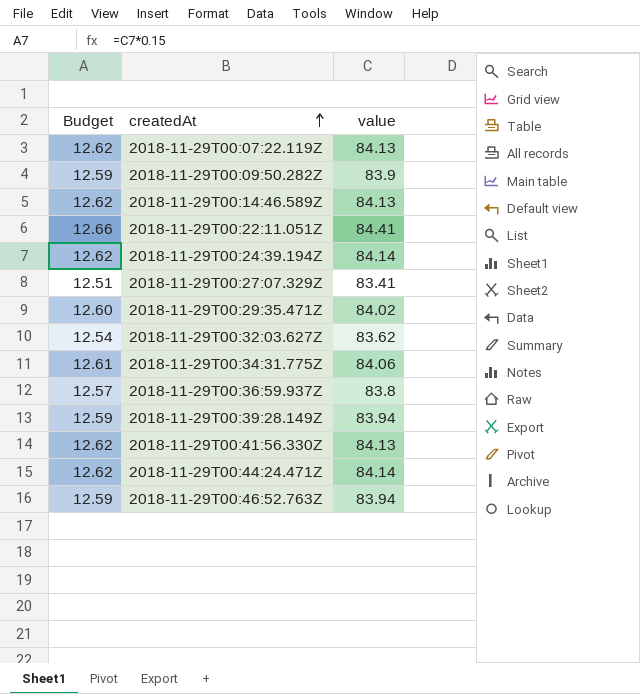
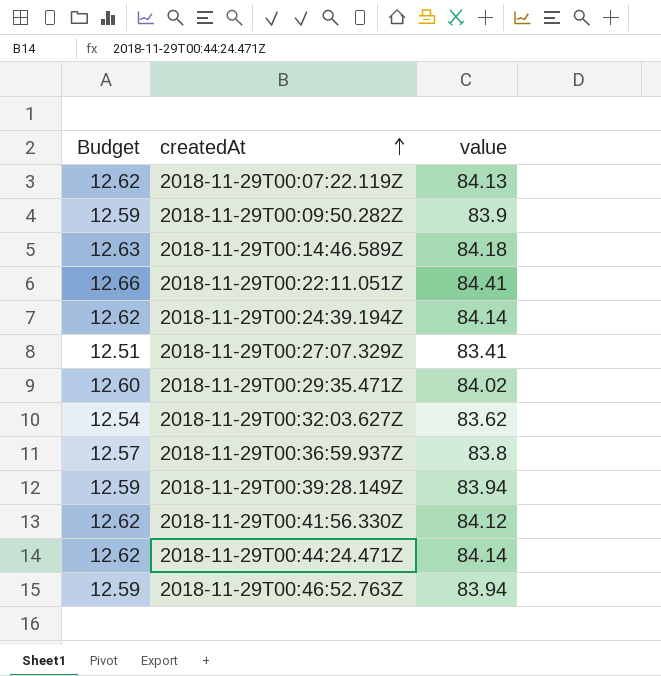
row 2018-11-29T00:34:31.775Z: 12.61 | 84.06 -> none
2018-11-29T00:14:46.589Z | Budget: 12.62 -> 12.63
2018-11-29T00:14:46.589Z | value: 84.13 -> 84.18
2018-11-29T00:41:56.330Z | value: 84.13 -> 84.12

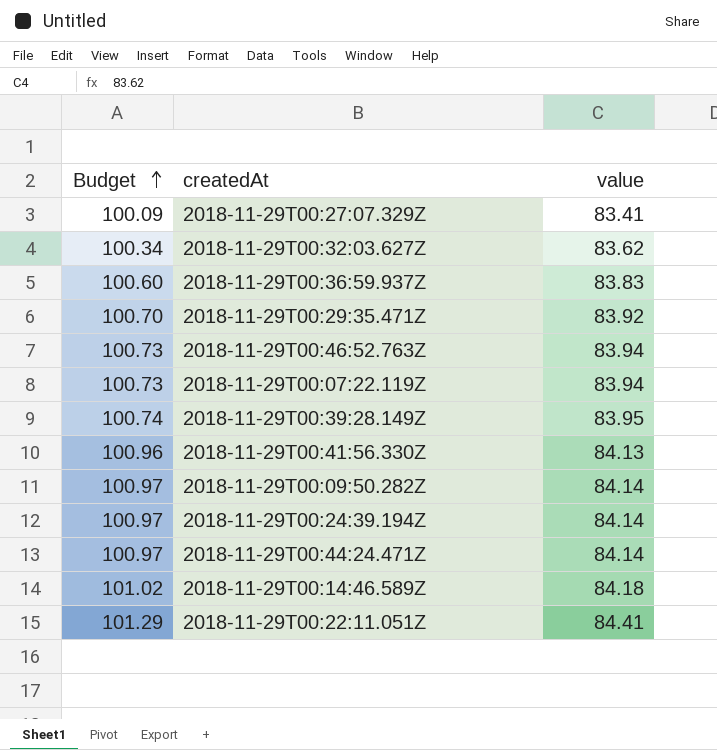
row order: createdAt ascending -> Budget ascending
column Budget | formula: [value] * 0.15 -> [value] * 1.2
2018-11-29T00:36:59.937Z | value: 83.8 -> 83.83
2018-11-29T00:29:35.471Z | value: 84.02 -> 83.92
2018-11-29T00:07:22.119Z | value: 84.13 -> 83.94
2018-11-29T00:39:28.149Z | value: 83.94 -> 83.95
2018-11-29T00:41:56.330Z | value: 84.12 -> 84.13
2018-11-29T00:09:50.282Z | value: 83.9 -> 84.14

